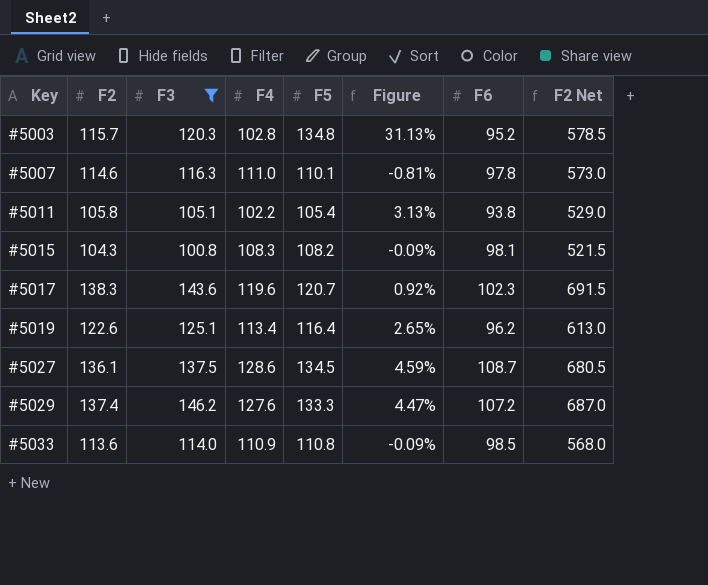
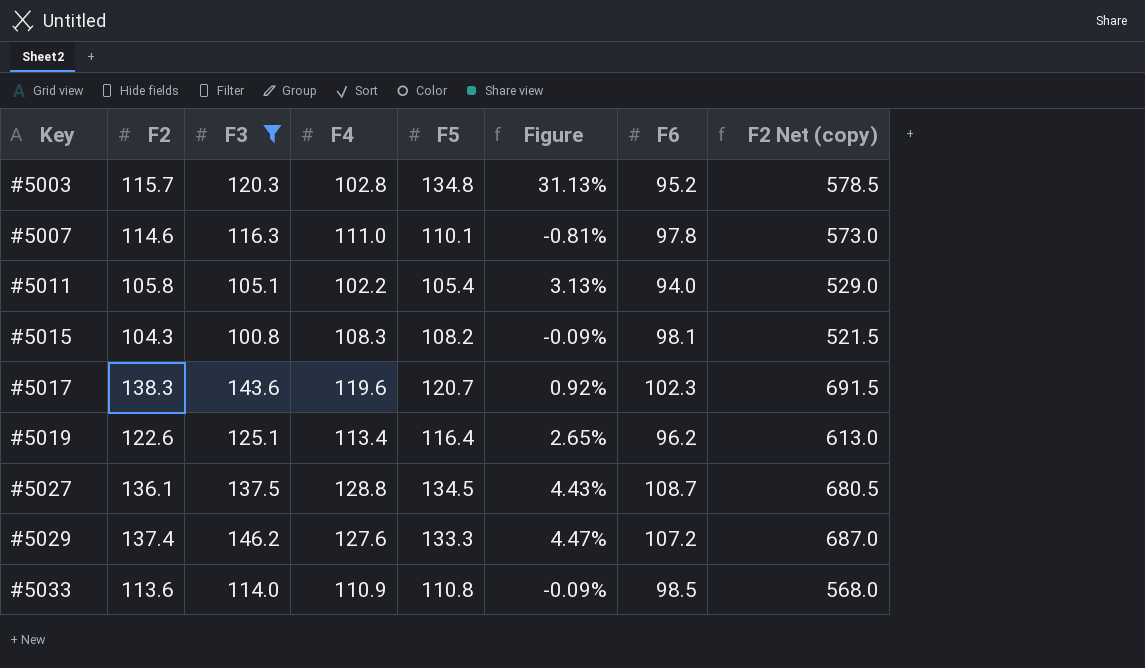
column name: F2 Net -> F2 Net (copy)
#5011 | F6: 93.8 -> 94.0
#5027 | F4: 128.6 -> 128.8
#5027 | Figure: 4.59% -> 4.43%

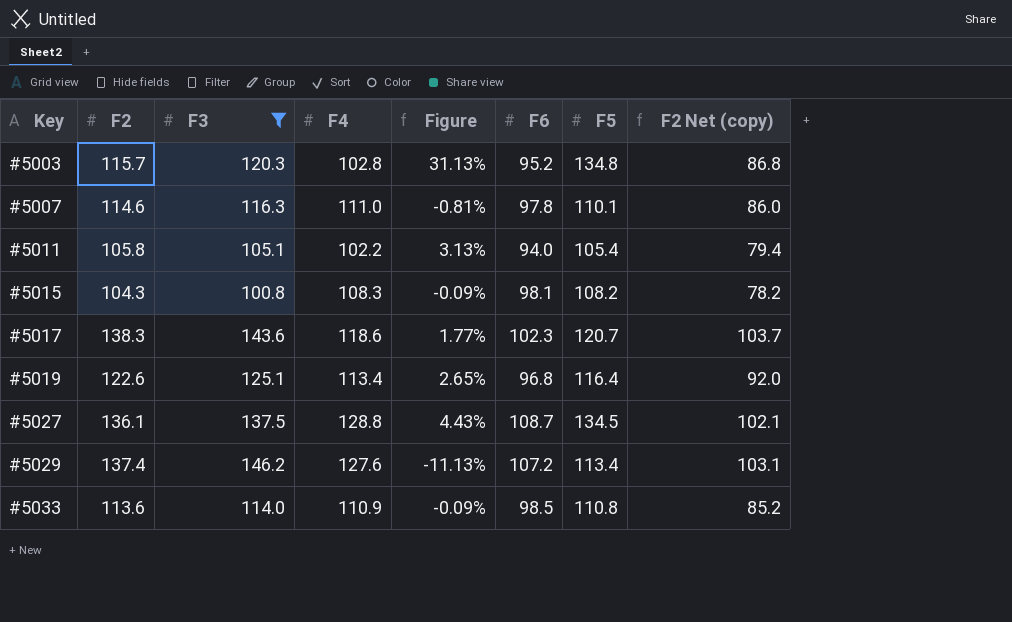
column F5 | position: 5 -> 7
column F2 Net (copy) | formula: [F2] * 5 -> [F2] * 0.75
#5017 | F4: 119.6 -> 118.6
#5017 | Figure: 0.92% -> 1.77%
#5019 | F6: 96.2 -> 96.8
#5029 | Figure: 4.47% -> -11.13%
#5029 | F5: 133.3 -> 113.4

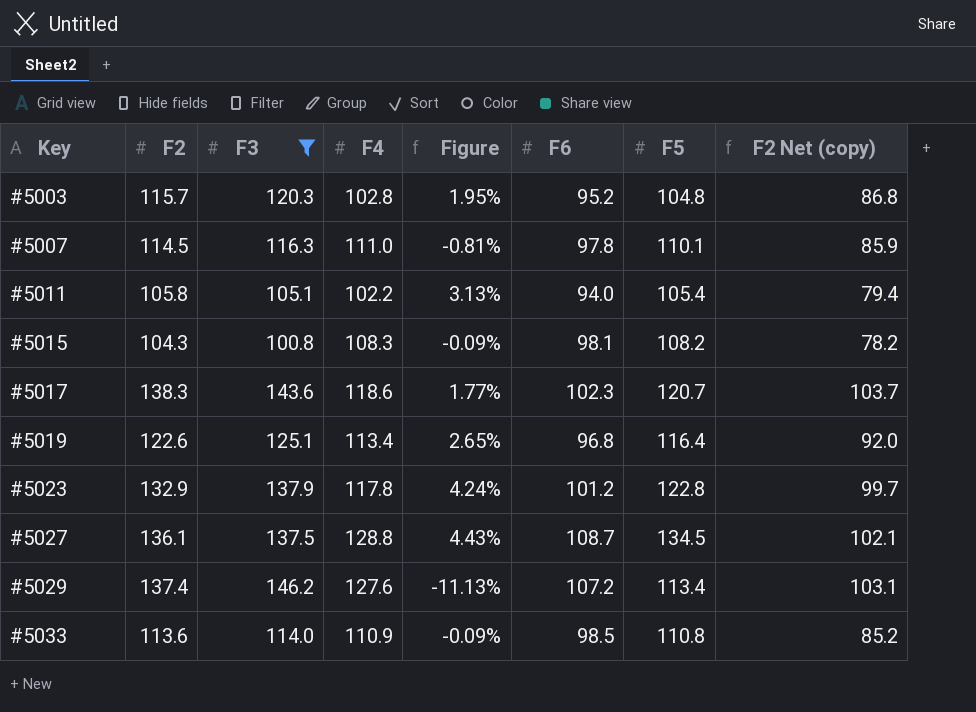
#5003 | Figure: 31.13% -> 1.95%
#5003 | F5: 134.8 -> 104.8
#5007 | F2: 114.6 -> 114.5
#5007 | F2 Net (copy): 86.0 -> 85.9
row #5023: none -> 132.9 | 137.9 | 117.8 | 4.24% | 101.2 | 122.8 | 99.7

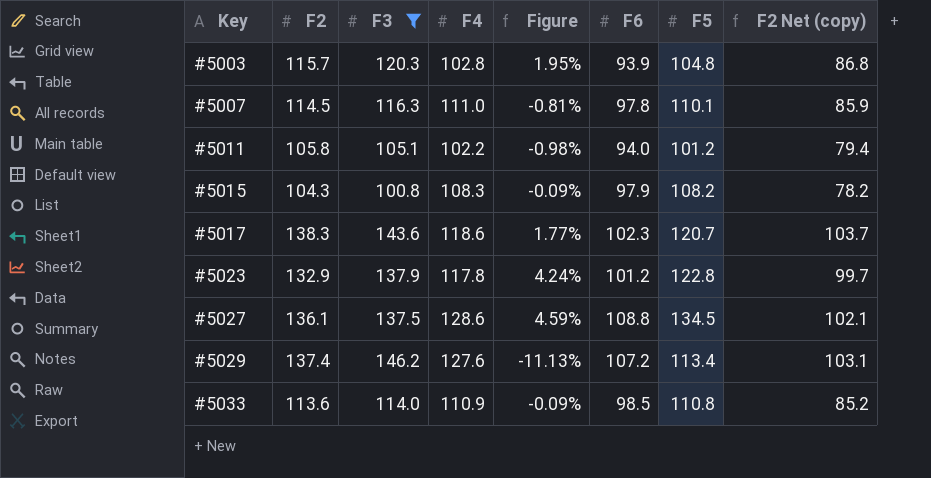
row #5019: 122.6 | 125.1 | 113.4 | 2.65% | 96.8 | 116.4 | 92.0 -> none
#5003 | F6: 95.2 -> 93.9
#5011 | Figure: 3.13% -> -0.98%
#5011 | F5: 105.4 -> 101.2
#5015 | F6: 98.1 -> 97.9
#5027 | F4: 128.8 -> 128.6
#5027 | Figure: 4.43% -> 4.59%
#5027 | F6: 108.7 -> 108.8

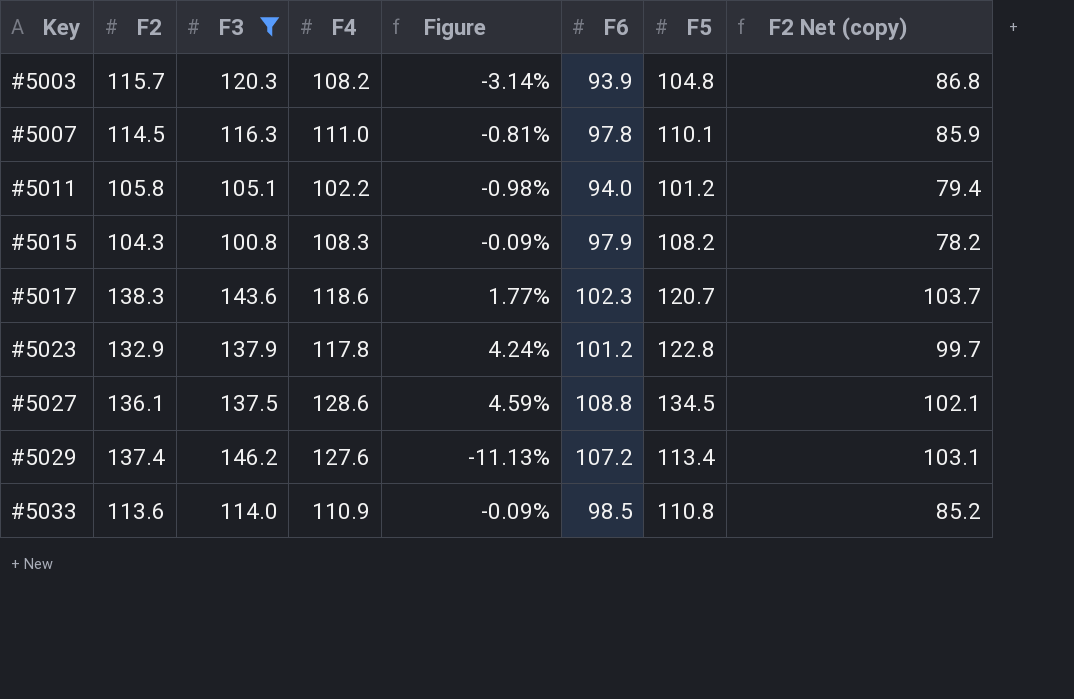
#5003 | F4: 102.8 -> 108.2
#5003 | Figure: 1.95% -> -3.14%

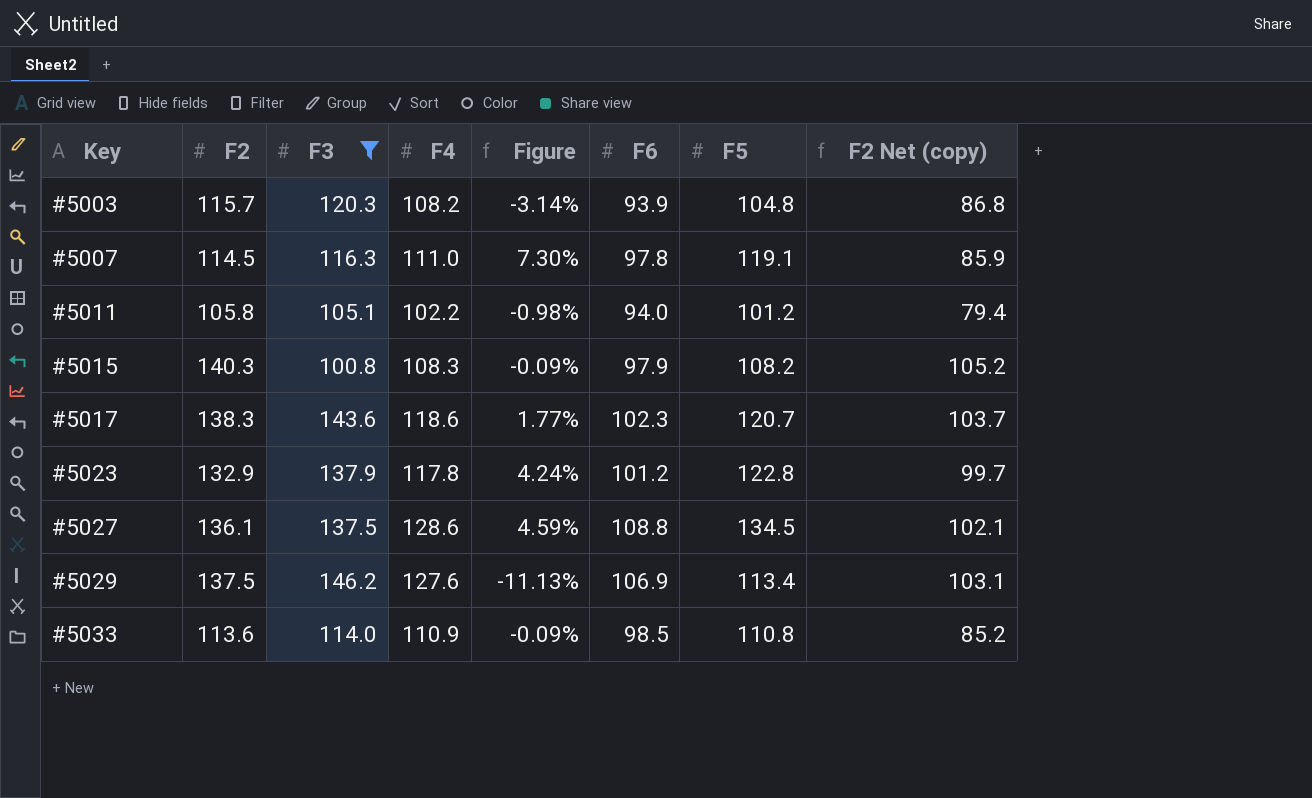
#5007 | Figure: -0.81% -> 7.30%
#5007 | F5: 110.1 -> 119.1
#5015 | F2: 104.3 -> 140.3
#5015 | F2 Net (copy): 78.2 -> 105.2
#5029 | F2: 137.4 -> 137.5
#5029 | F6: 107.2 -> 106.9

